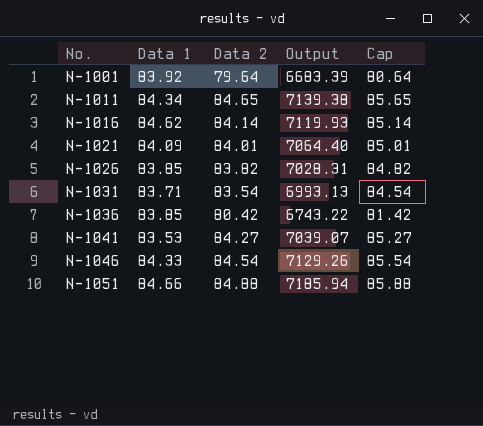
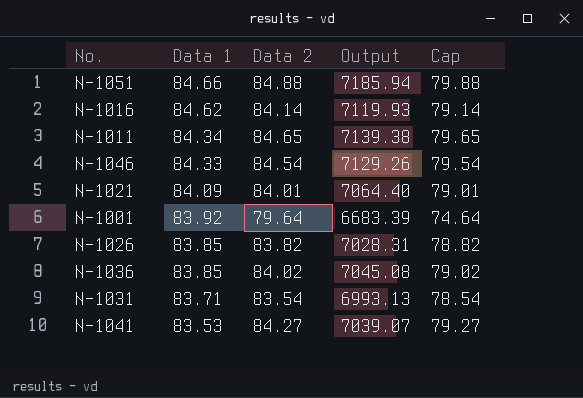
row order: No. ascending -> Data 1 descending
column Cap | formula: [Data 2] + 1 -> [Data 2] - 5
N-1036 | Data 2: 80.42 -> 84.02
N-1036 | Output: 6743.22 -> 7045.08

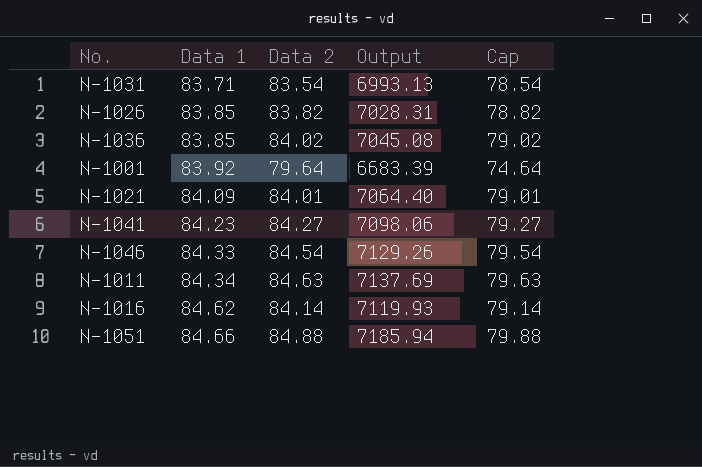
row order: Data 1 descending -> Data 1 ascending
N-1041 | Data 1: 83.53 -> 84.23
N-1041 | Output: 7039.07 -> 7098.06
N-1011 | Data 2: 84.65 -> 84.63
N-1011 | Output: 7139.38 -> 7137.69
N-1011 | Cap: 79.65 -> 79.63

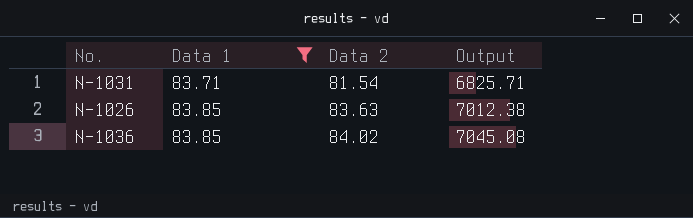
filter: none -> Data 1 <= 83.85
column Cap | formula: [Data 2] - 5 -> none
N-1031 | Data 2: 83.54 -> 81.54
N-1031 | Output: 6993.13 -> 6825.71
N-1026 | Data 2: 83.82 -> 83.63
N-1026 | Output: 7028.31 -> 7012.38

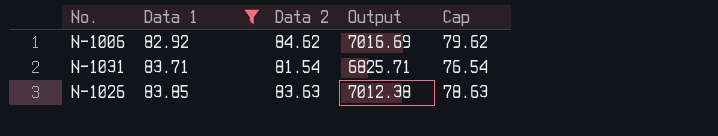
column Cap | formula: none -> [Data 2] - 5
row N-1036: 83.85 | 84.02 | 7045.08 -> none
row N-1006: none -> 82.92 | 84.62 | 7016.69 | 79.62

